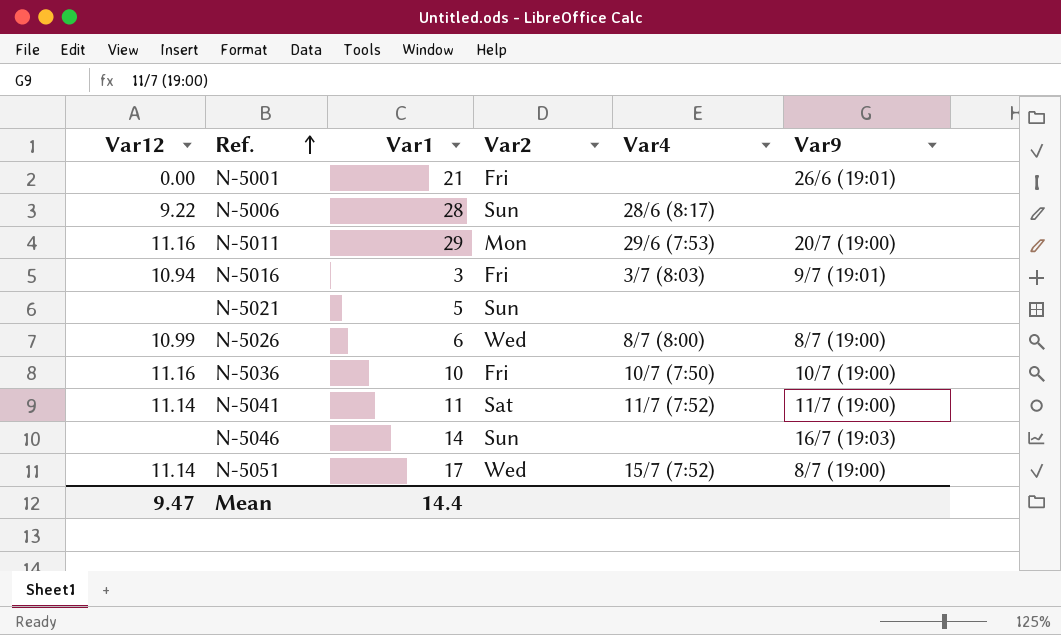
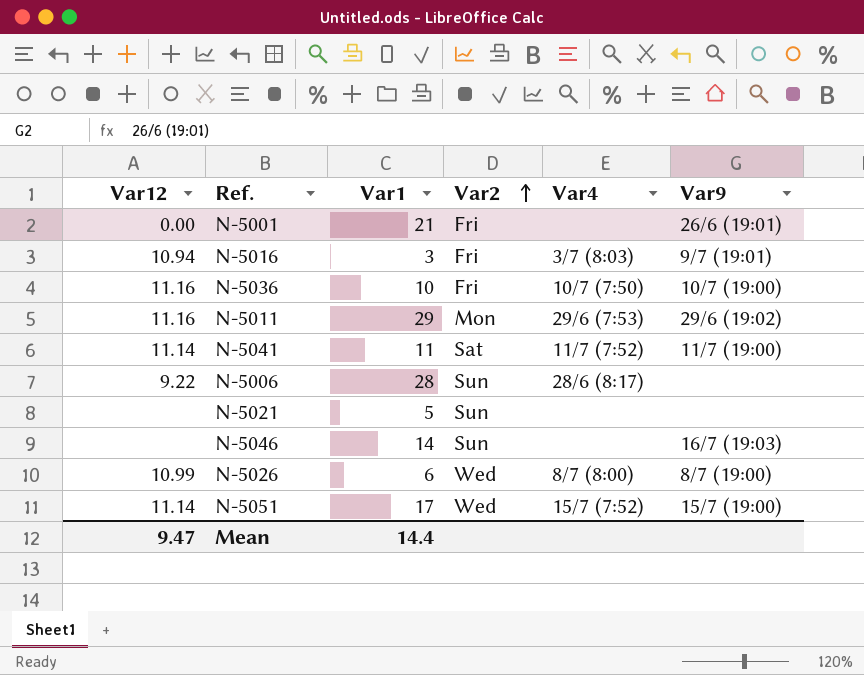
row order: Ref. ascending -> Var2 ascending
N-5011 | Var9: 20/7 (19:00) -> 29/6 (19:02)
N-5051 | Var9: 8/7 (19:00) -> 15/7 (19:00)

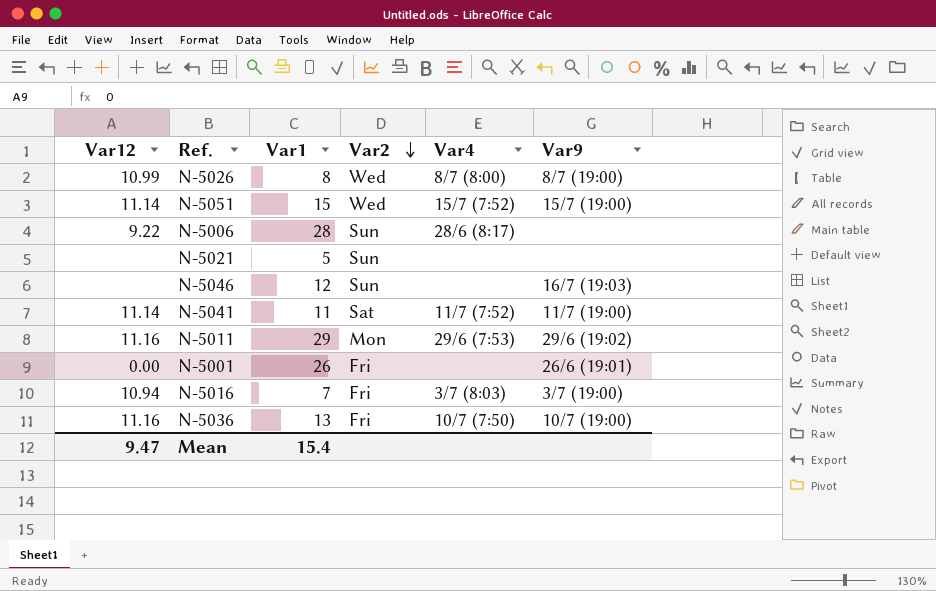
row order: Var2 ascending -> Var2 descending
N-5026 | Var1: 6 -> 8
N-5051 | Var1: 17 -> 15
N-5046 | Var1: 14 -> 12
N-5001 | Var1: 21 -> 26
N-5016 | Var1: 3 -> 7
N-5016 | Var9: 9/7 (19:01) -> 3/7 (19:00)
N-5036 | Var1: 10 -> 13
Mean | Var1: 14.4 -> 15.4

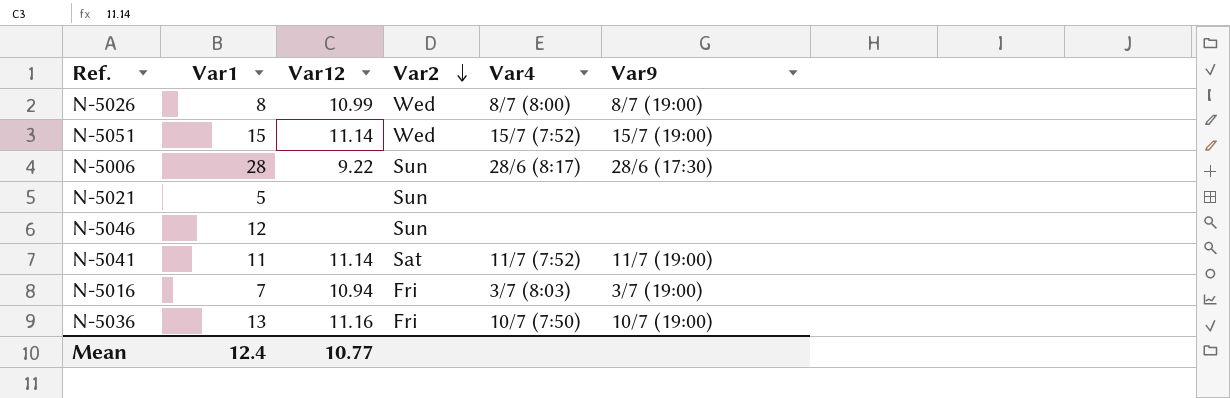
column Var12 | position: 1 -> 3
row N-5011: 11.16 | 29 | Mon | 29/6 (7:53) | 29/6 (19:02) -> none
row N-5001: 0.00 | 26 | Fri | none | 26/6 (19:01) -> none
N-5006 | Var9: none -> 28/6 (17:30)
N-5046 | Var9: 16/7 (19:03) -> none
Mean | Var1: 15.4 -> 12.4
Mean | Var12: 9.47 -> 10.77

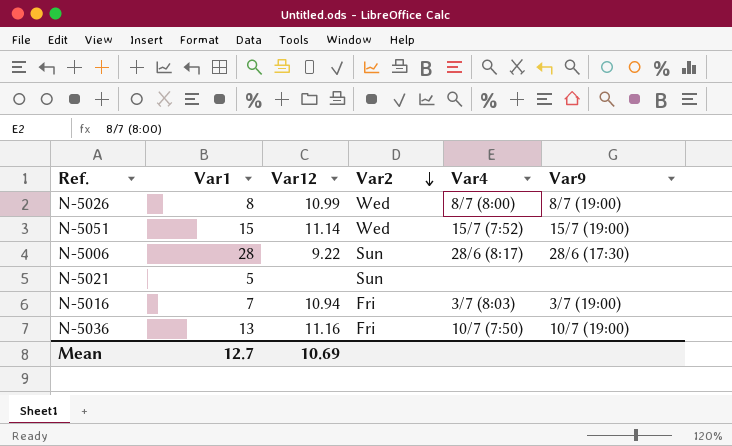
row N-5046: 12 | none | Sun | none | none -> none
row N-5041: 11 | 11.14 | Sat | 11/7 (7:52) | 11/7 (19:00) -> none
Mean | Var1: 12.4 -> 12.7
Mean | Var12: 10.77 -> 10.69

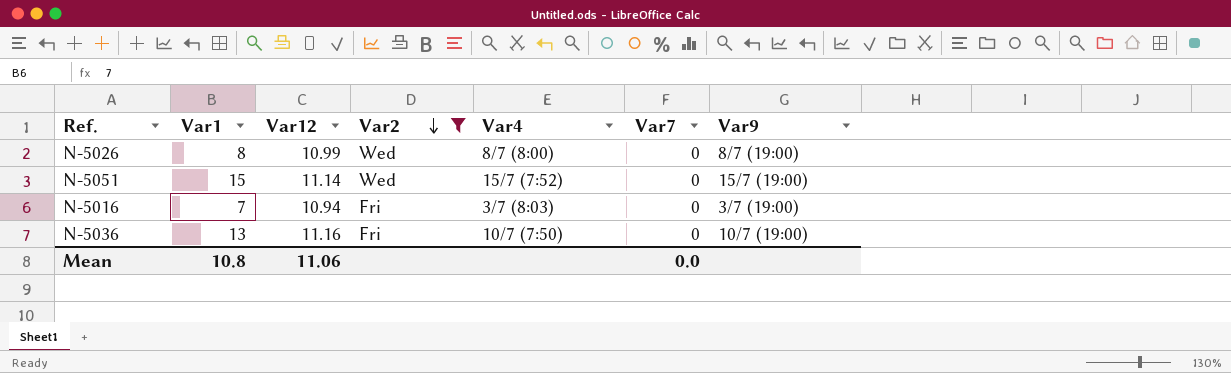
filter: none -> Var2 != Sun
column Var7 | position: none -> 6
Mean | Var1: 12.7 -> 10.8
Mean | Var12: 10.69 -> 11.06

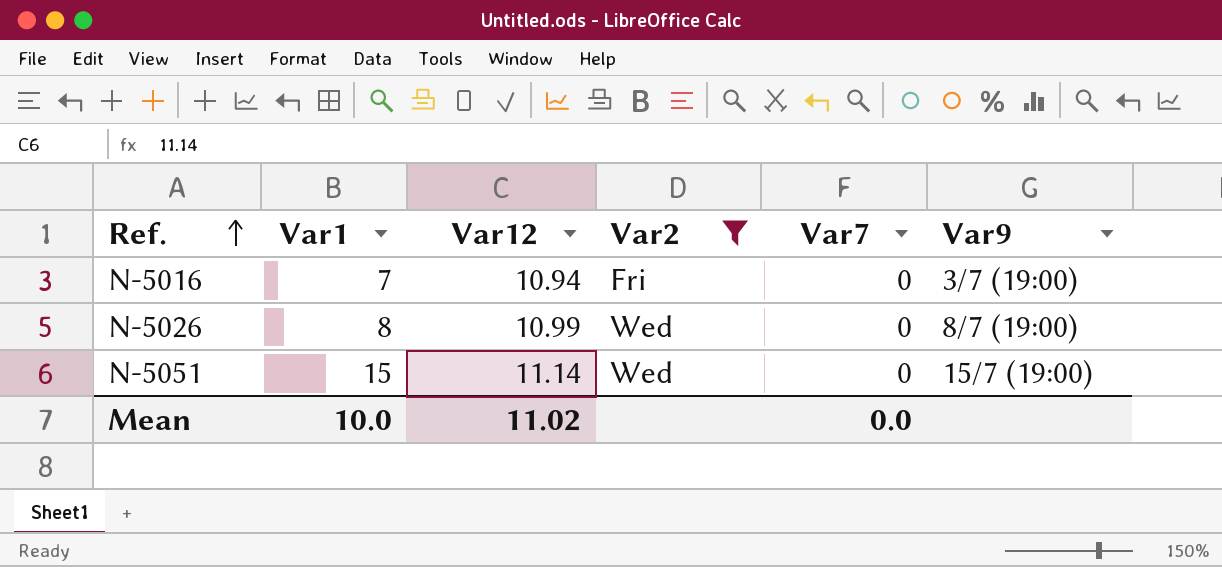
row order: Var2 descending -> Ref. ascending
column Var4 | position: 5 -> none
row N-5036: 13 | 11.16 | Fri | 10/7 (7:50) | 0 | 10/7 (19:00) -> none
Mean | Var1: 10.8 -> 10.0
Mean | Var12: 11.06 -> 11.02

